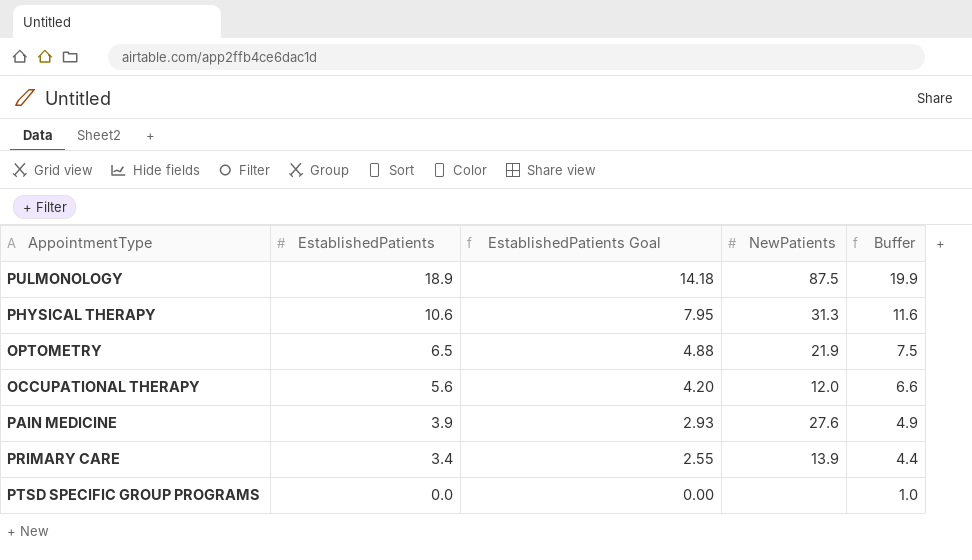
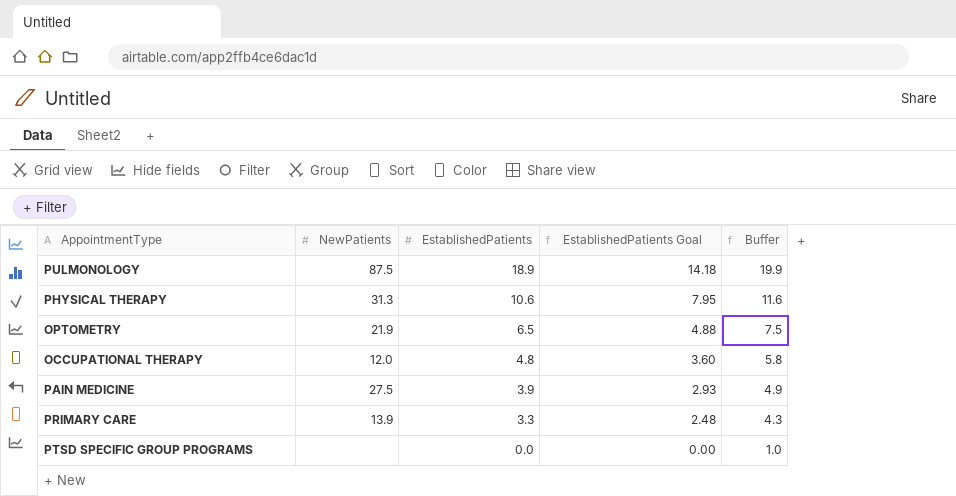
column NewPatients | position: 4 -> 2
OCCUPATIONAL THERAPY | EstablishedPatients: 5.6 -> 4.8
OCCUPATIONAL THERAPY | EstablishedPatients Goal: 4.20 -> 3.60
OCCUPATIONAL THERAPY | Buffer: 6.6 -> 5.8
PAIN MEDICINE | NewPatients: 27.6 -> 27.5
PRIMARY CARE | EstablishedPatients: 3.4 -> 3.3
PRIMARY CARE | EstablishedPatients Goal: 2.55 -> 2.48
PRIMARY CARE | Buffer: 4.4 -> 4.3

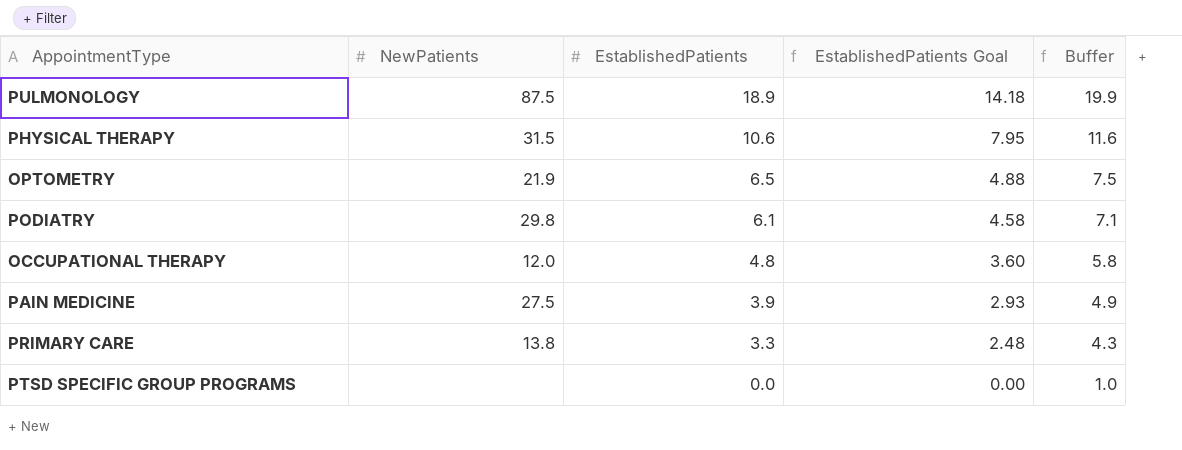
PHYSICAL THERAPY | NewPatients: 31.3 -> 31.5
row PODIATRY: none -> 29.8 | 6.1 | 4.58 | 7.1
PRIMARY CARE | NewPatients: 13.9 -> 13.8

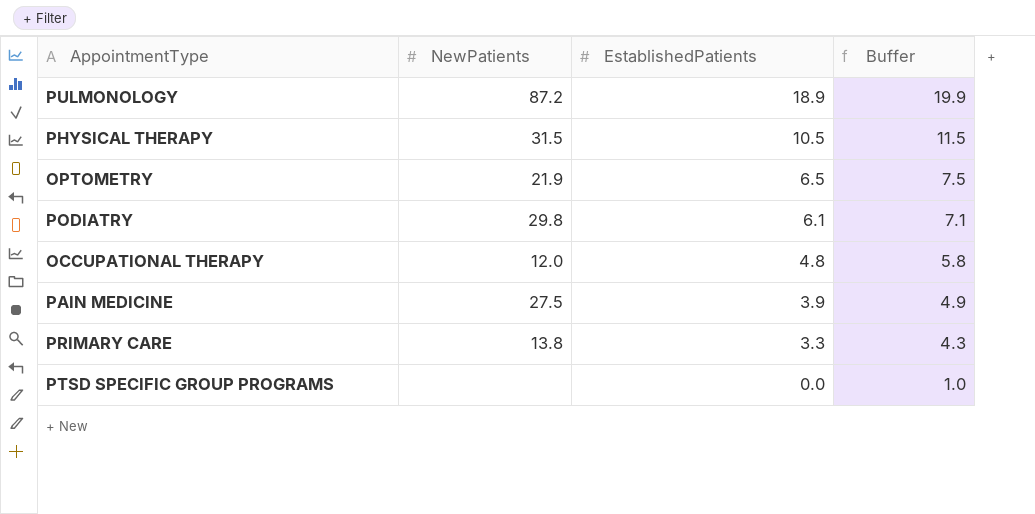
column EstablishedPatients Goal | formula: [EstablishedPatients] * 0.75 -> none
PULMONOLOGY | NewPatients: 87.5 -> 87.2
PHYSICAL THERAPY | EstablishedPatients: 10.6 -> 10.5
PHYSICAL THERAPY | Buffer: 11.6 -> 11.5

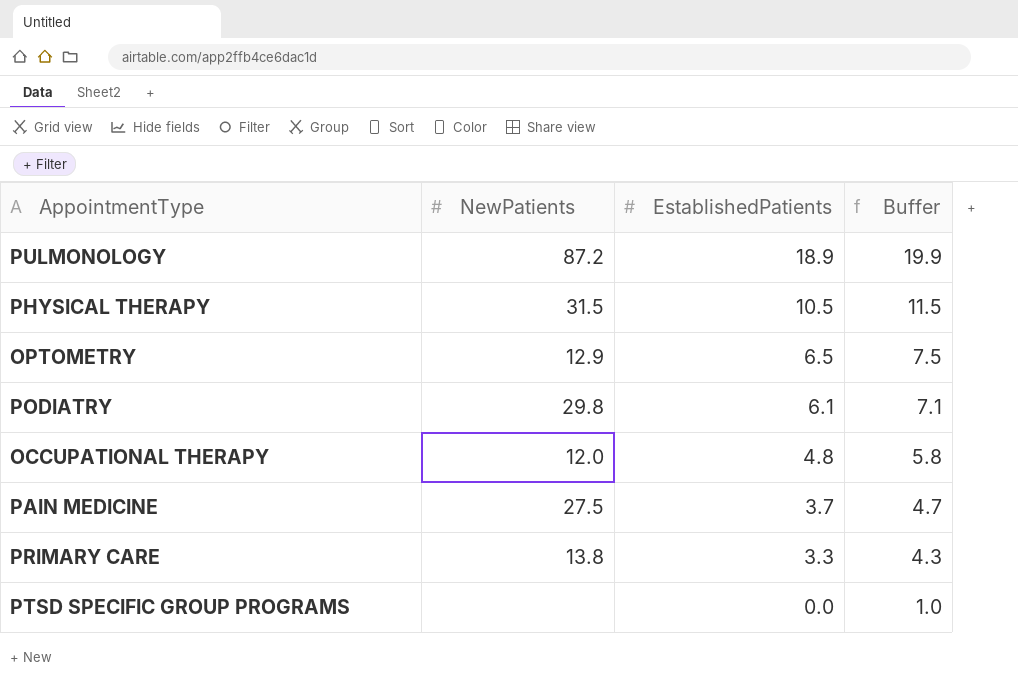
OPTOMETRY | NewPatients: 21.9 -> 12.9
PAIN MEDICINE | EstablishedPatients: 3.9 -> 3.7
PAIN MEDICINE | Buffer: 4.9 -> 4.7

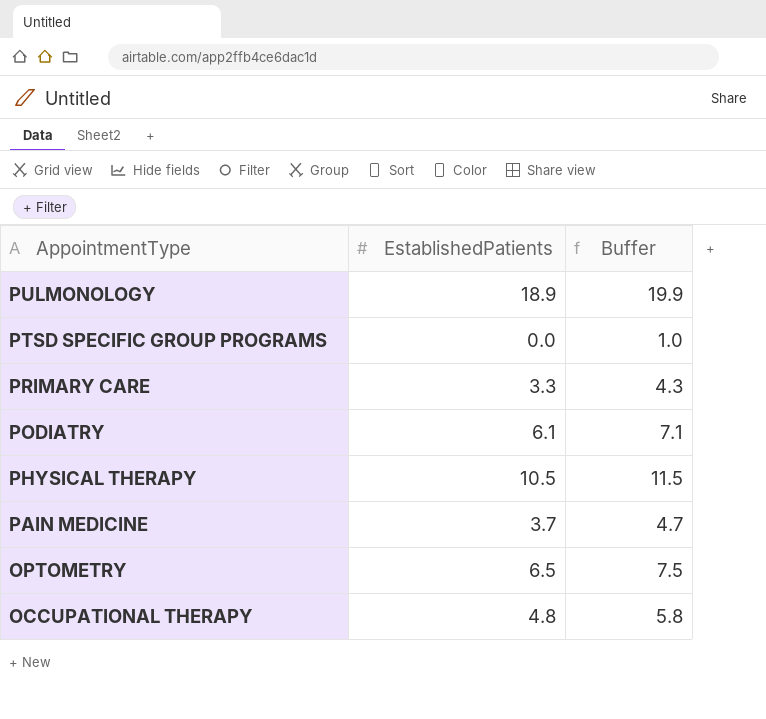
row order: EstablishedPatients descending -> AppointmentType descending
column NewPatients | position: 2 -> none

